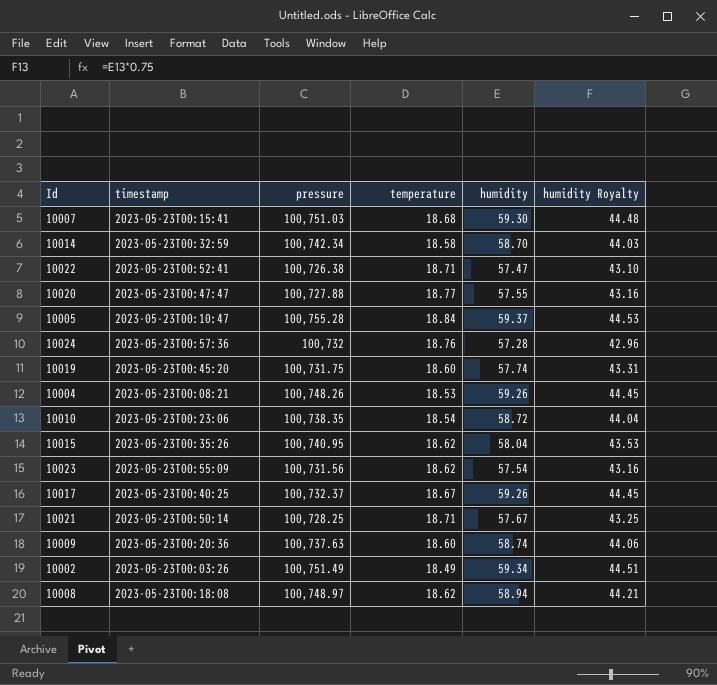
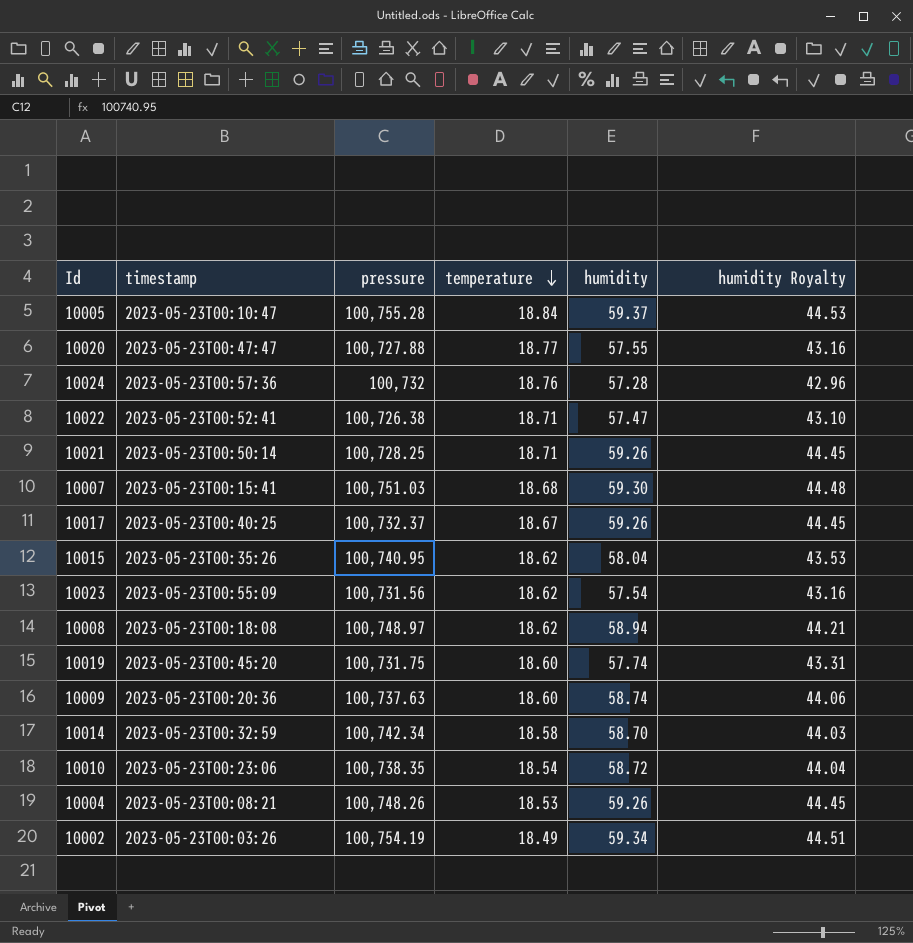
row order: none -> temperature descending
10021 | humidity: 57.67 -> 59.26
10021 | humidity Royalty: 43.25 -> 44.45
10002 | pressure: 100,751.49 -> 100,754.19

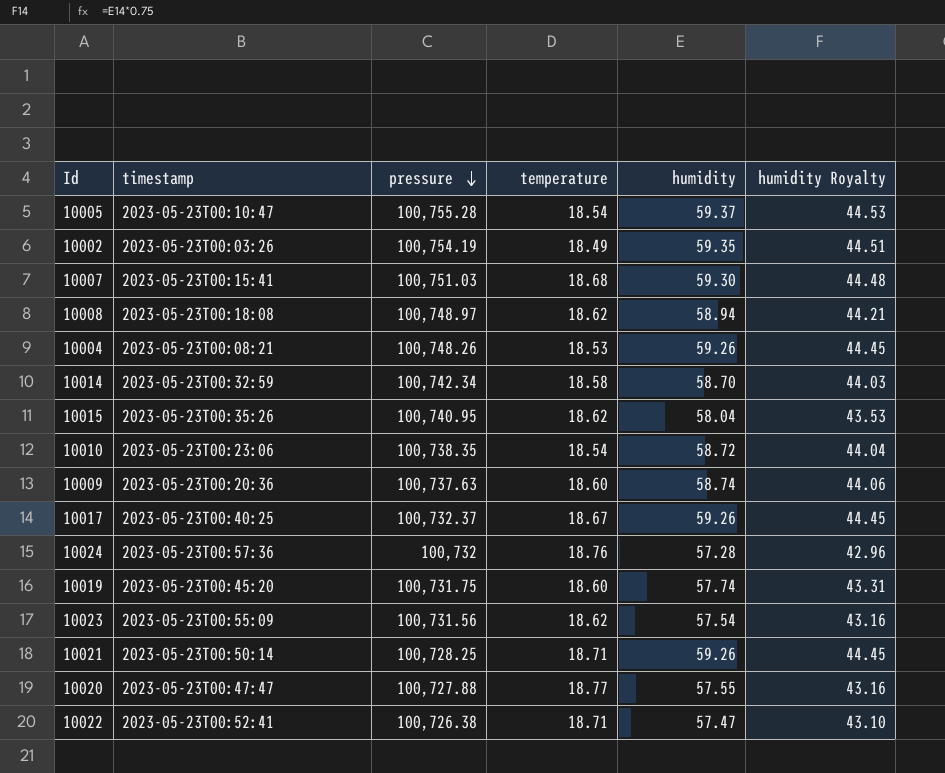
row order: temperature descending -> pressure descending
10005 | temperature: 18.84 -> 18.54
10002 | humidity: 59.34 -> 59.35

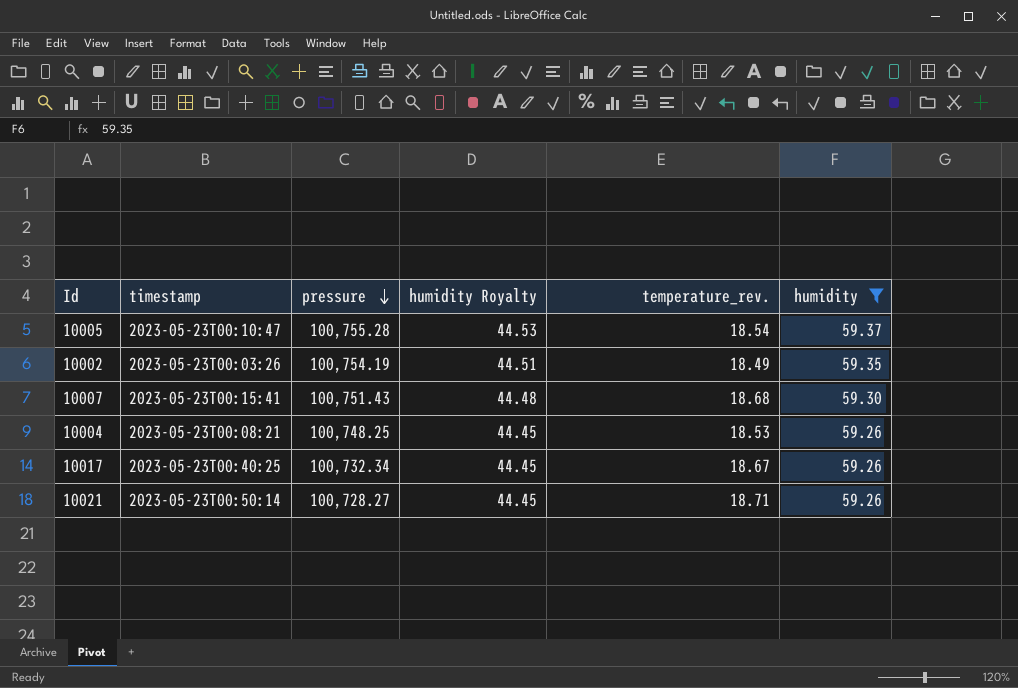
filter: none -> humidity >= 59.26
column humidity Royalty | position: 6 -> 4
column name: temperature -> temperature_rev.
10007 | pressure: 100,751.03 -> 100,751.43
10004 | pressure: 100,748.26 -> 100,748.25
10017 | pressure: 100,732.37 -> 100,732.34
10021 | pressure: 100,728.25 -> 100,728.27

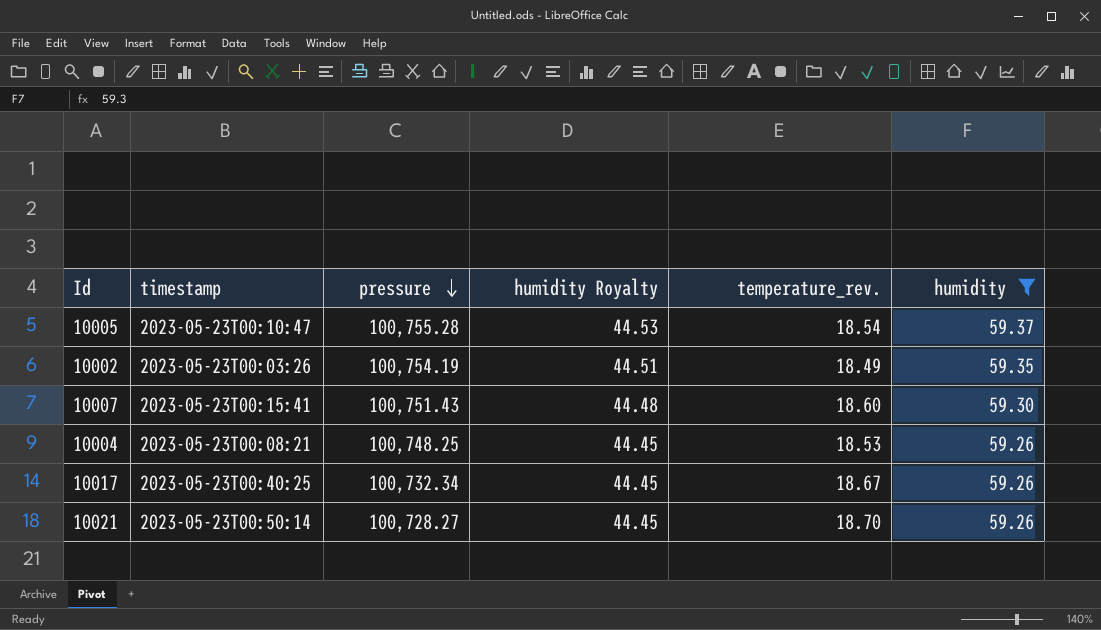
10007 | temperature_rev.: 18.68 -> 18.60
10021 | temperature_rev.: 18.71 -> 18.70

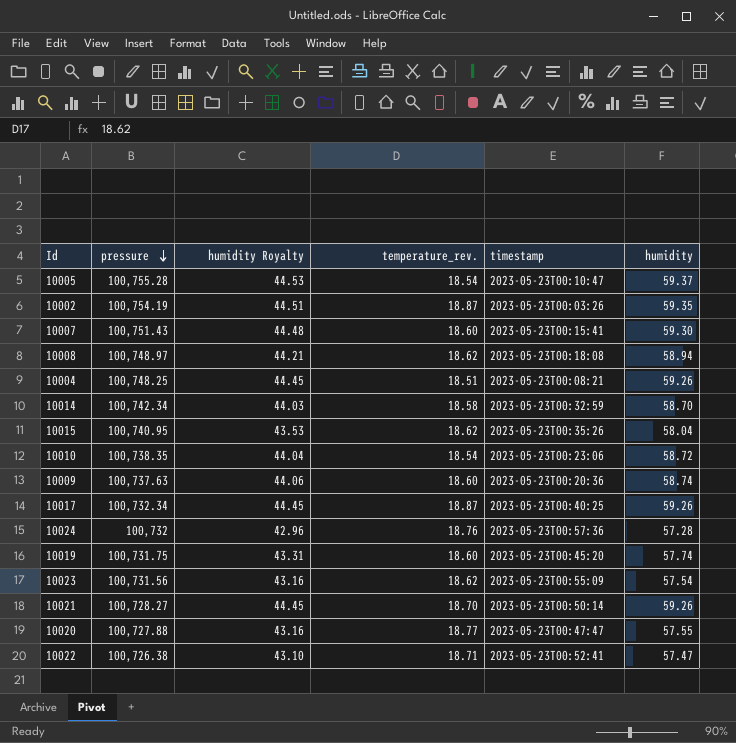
filter: humidity >= 59.26 -> none
column timestamp | position: 2 -> 5
10002 | temperature_rev.: 18.49 -> 18.87
10004 | temperature_rev.: 18.53 -> 18.51
10017 | temperature_rev.: 18.67 -> 18.87

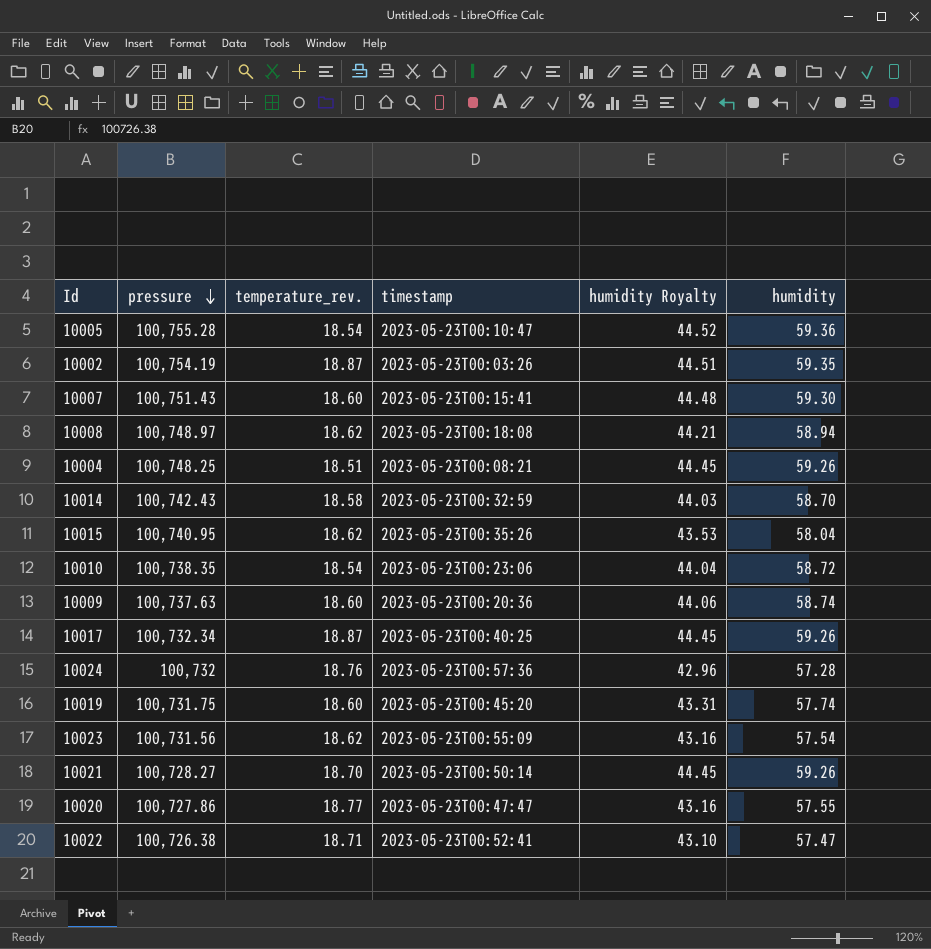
column humidity Royalty | position: 3 -> 5
10005 | humidity Royalty: 44.53 -> 44.52
10005 | humidity: 59.37 -> 59.36
10014 | pressure: 100,742.34 -> 100,742.43
10020 | pressure: 100,727.88 -> 100,727.86

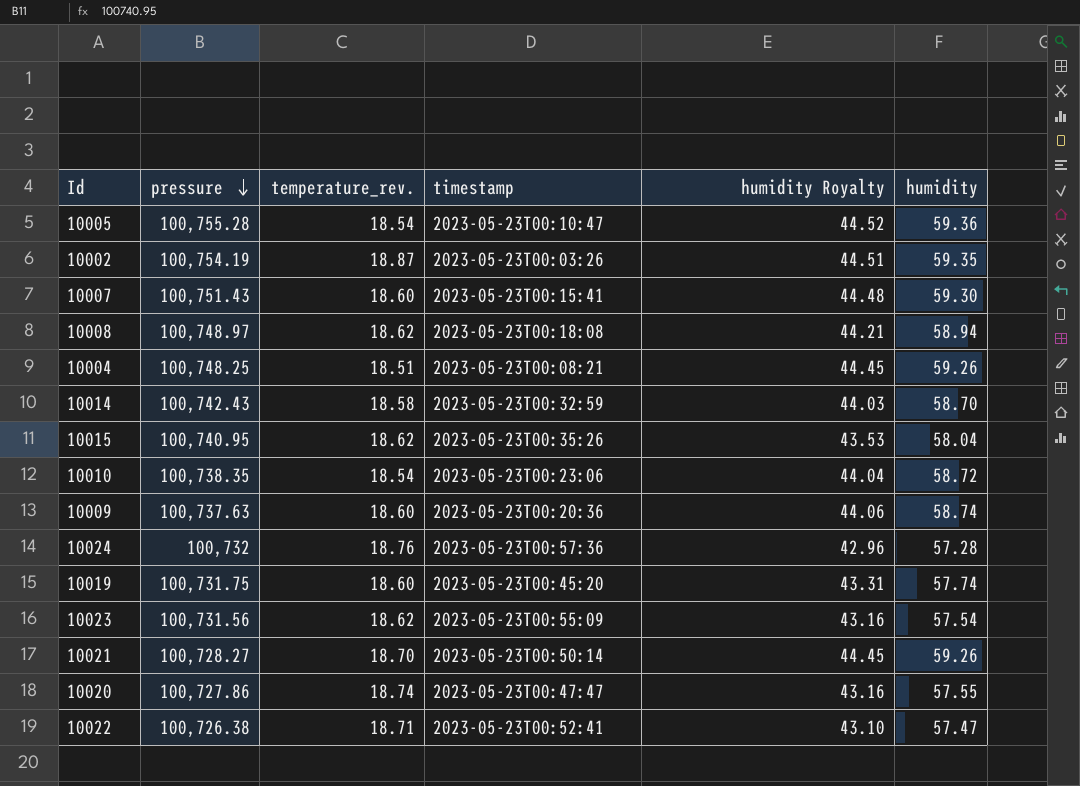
row 10017: 100,732.34 | 18.87 | 2023-05-23T00:40:25 | 44.45 | 59.26 -> none
10020 | temperature_rev.: 18.77 -> 18.74

